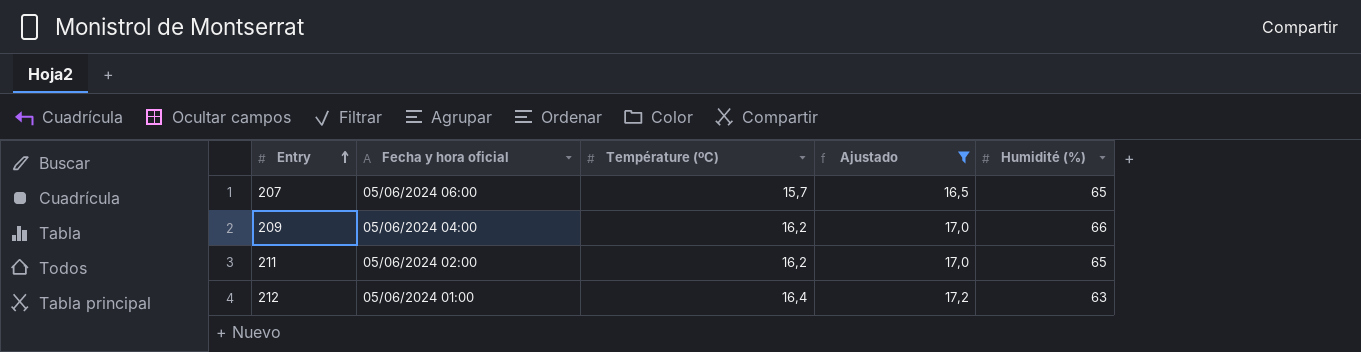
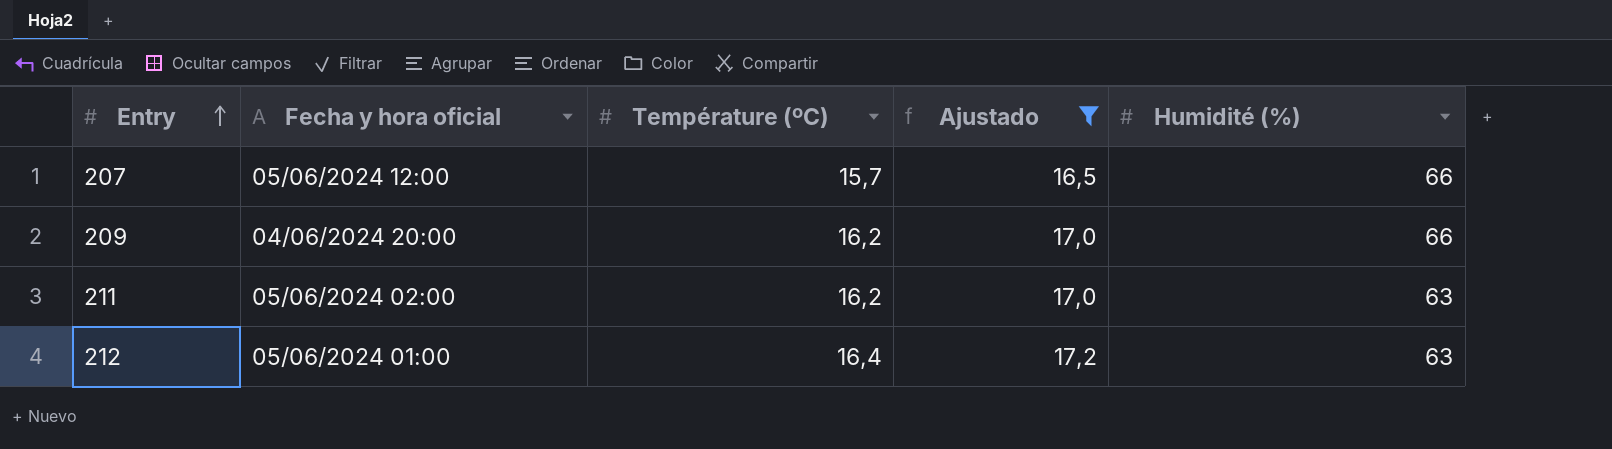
207 | Fecha y hora oficial: 05/06/2024 06:00 -> 05/06/2024 12:00
207 | Humidité (%): 65 -> 66
209 | Fecha y hora oficial: 05/06/2024 04:00 -> 04/06/2024 20:00
211 | Humidité (%): 65 -> 63

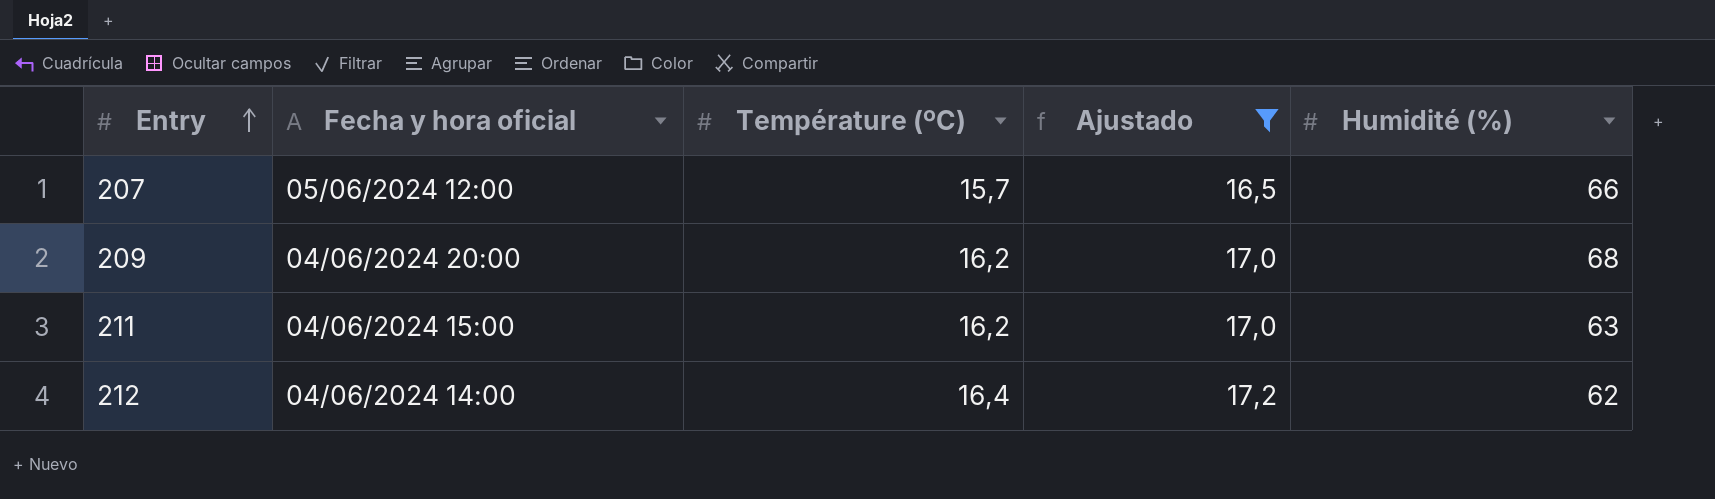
209 | Humidité (%): 66 -> 68
211 | Fecha y hora oficial: 05/06/2024 02:00 -> 04/06/2024 15:00
212 | Fecha y hora oficial: 05/06/2024 01:00 -> 04/06/2024 14:00
212 | Humidité (%): 63 -> 62

